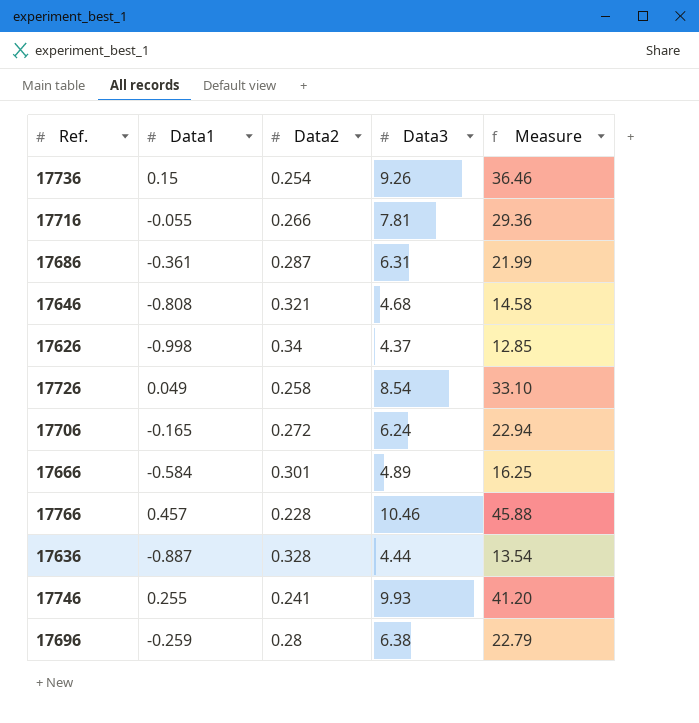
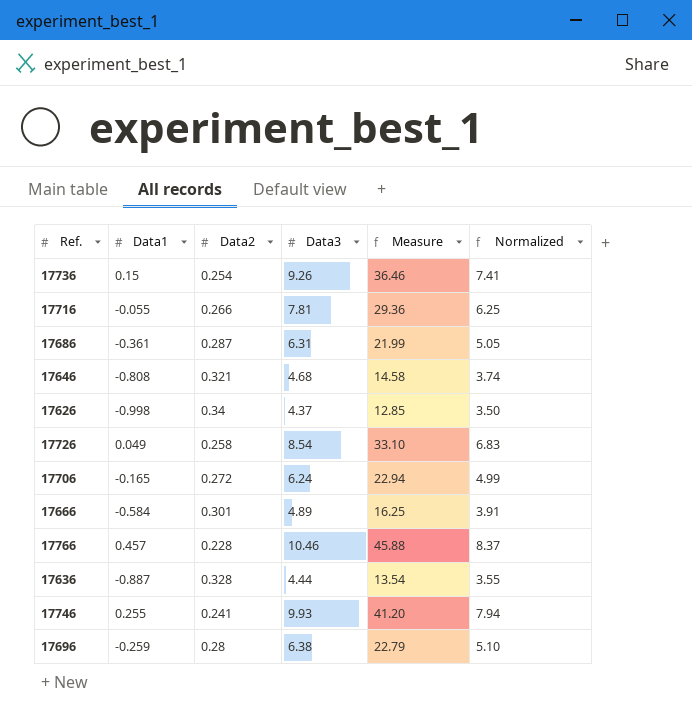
column Normalized | formula: none -> [Data3] * 0.8

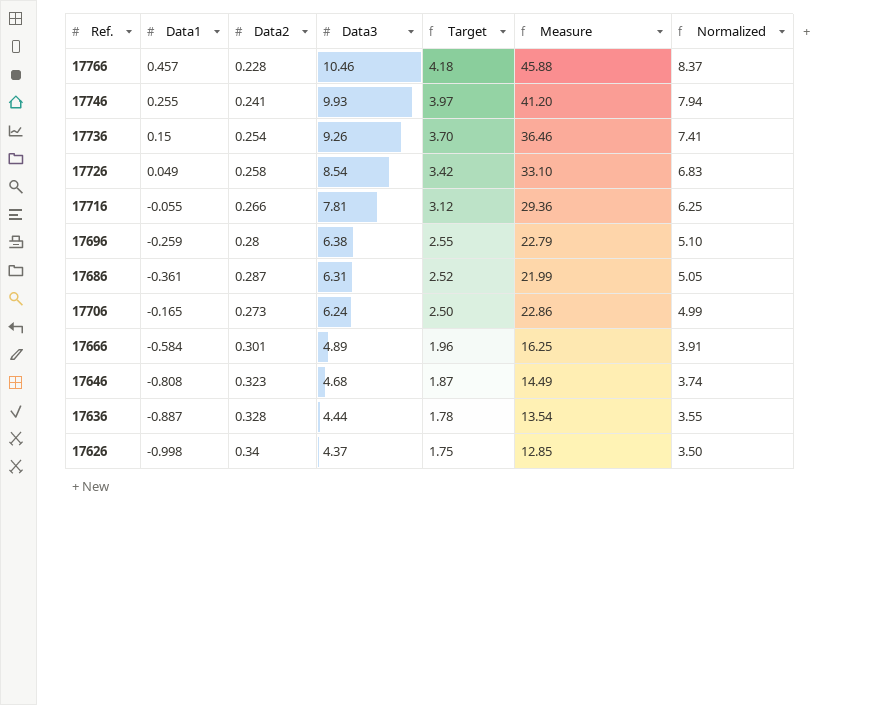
row order: none -> Data3 descending
column Target | formula: none -> [Data3] * 0.4
17706 | Data2: 0.272 -> 0.273
17706 | Measure: 22.94 -> 22.86
17646 | Data2: 0.321 -> 0.323
17646 | Measure: 14.58 -> 14.49

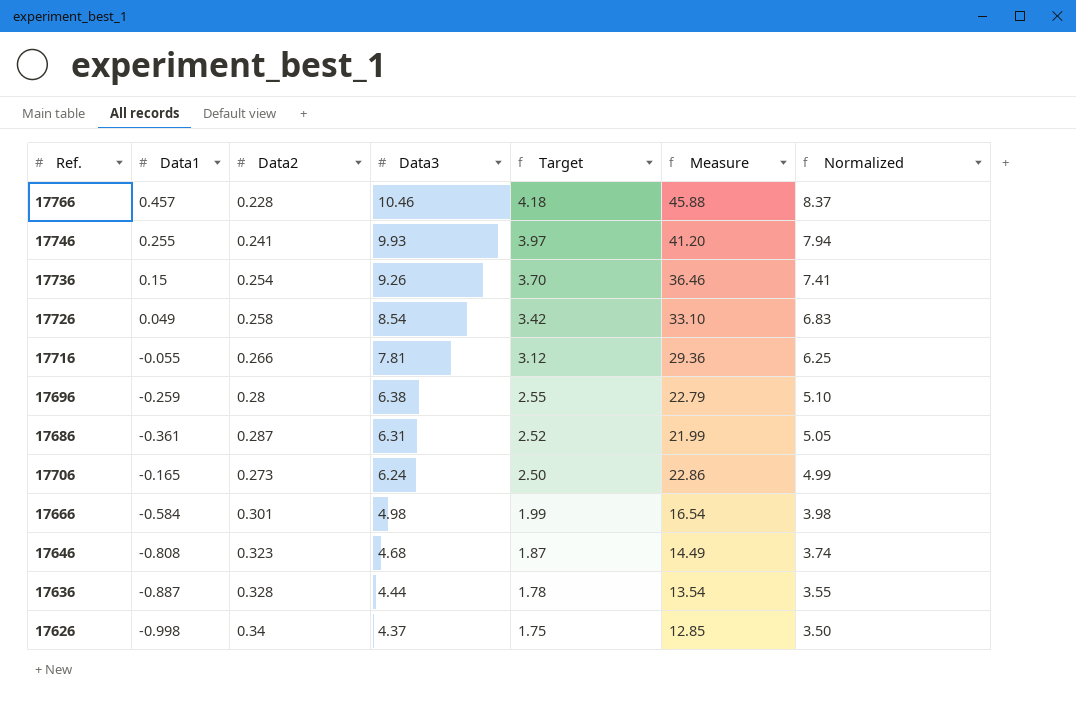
17666 | Data3: 4.89 -> 4.98
17666 | Target: 1.96 -> 1.99
17666 | Measure: 16.25 -> 16.54
17666 | Normalized: 3.91 -> 3.98

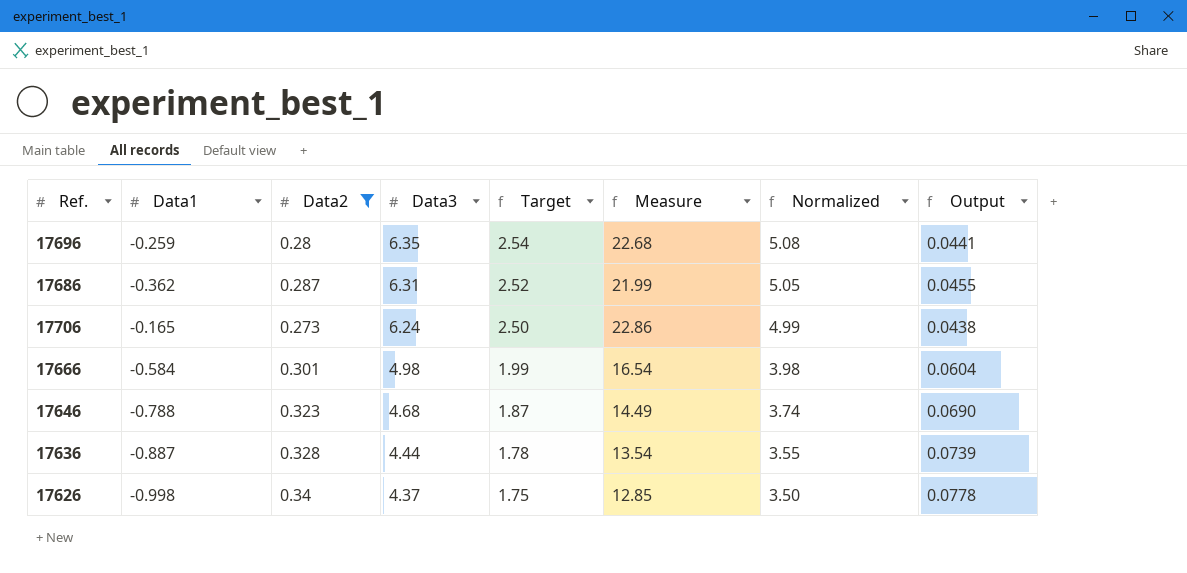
filter: none -> Data2 >= 0.273
column Output | formula: none -> [Data2] / [Data3]
17696 | Data3: 6.38 -> 6.35
17696 | Target: 2.55 -> 2.54
17696 | Measure: 22.79 -> 22.68
17696 | Normalized: 5.10 -> 5.08
17686 | Data1: -0.361 -> -0.362
17646 | Data1: -0.808 -> -0.788

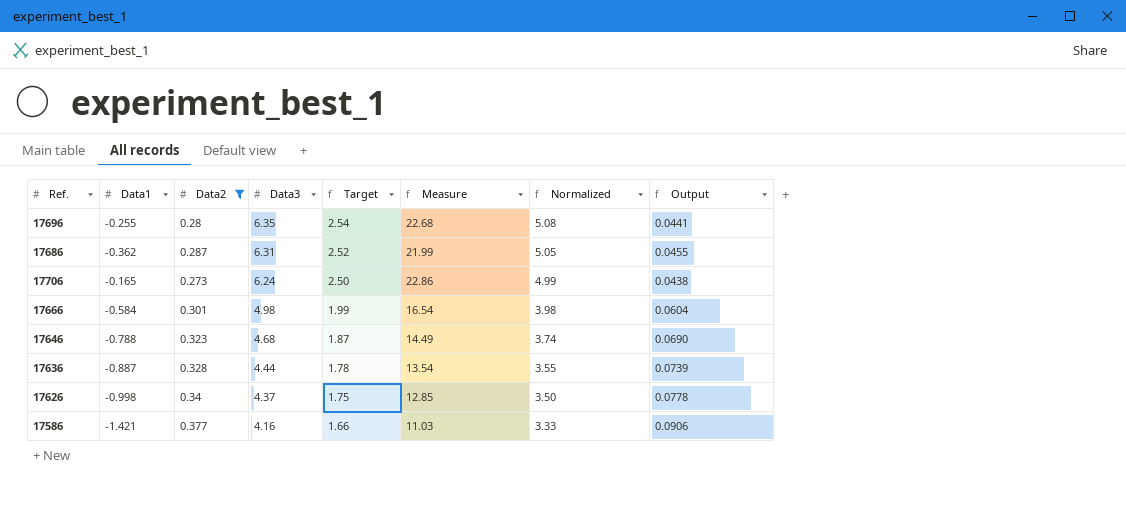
17696 | Data1: -0.259 -> -0.255
row 17586: none -> -1.421 | 0.377 | 4.16 | 1.66 | 11.03 | 3.33 | 0.0906

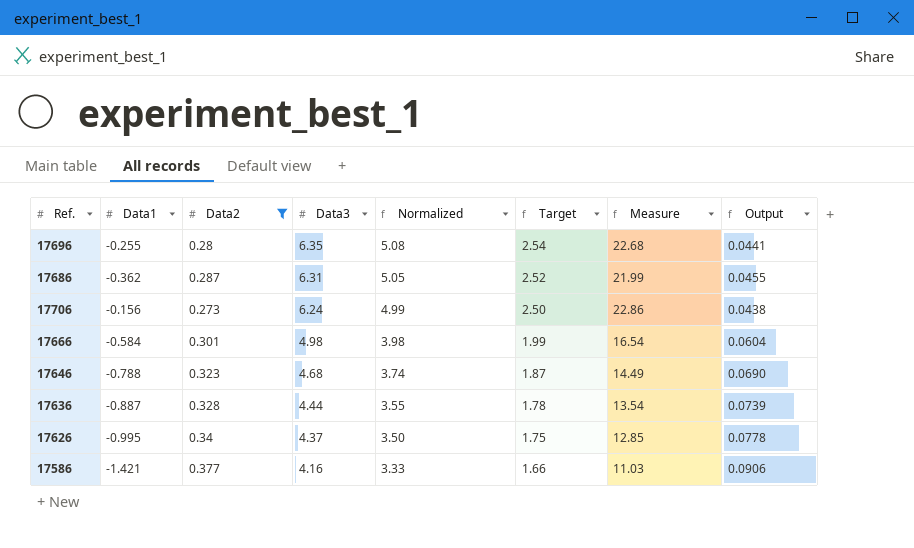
column Normalized | position: 7 -> 5
17706 | Data1: -0.165 -> -0.156
17626 | Data1: -0.998 -> -0.995

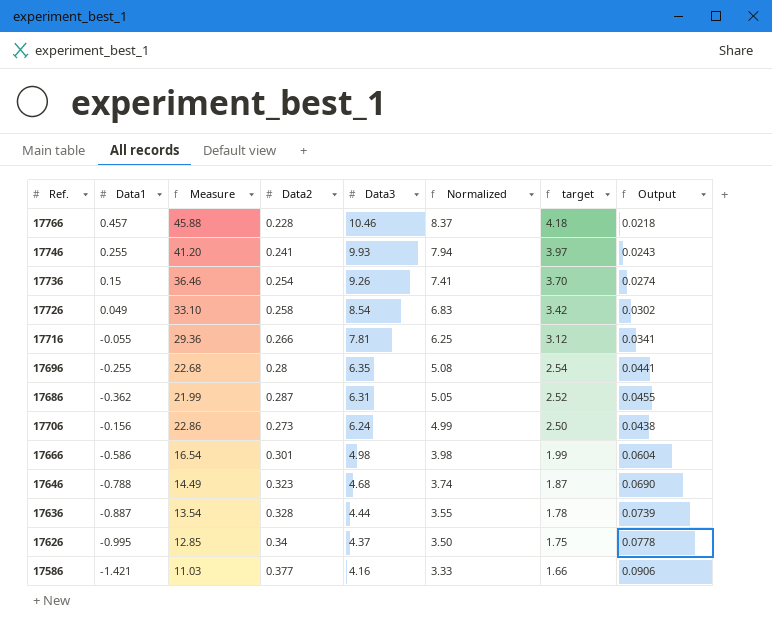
filter: Data2 >= 0.273 -> none
column Measure | position: 7 -> 3
column name: Target -> target
17666 | Data1: -0.584 -> -0.586

